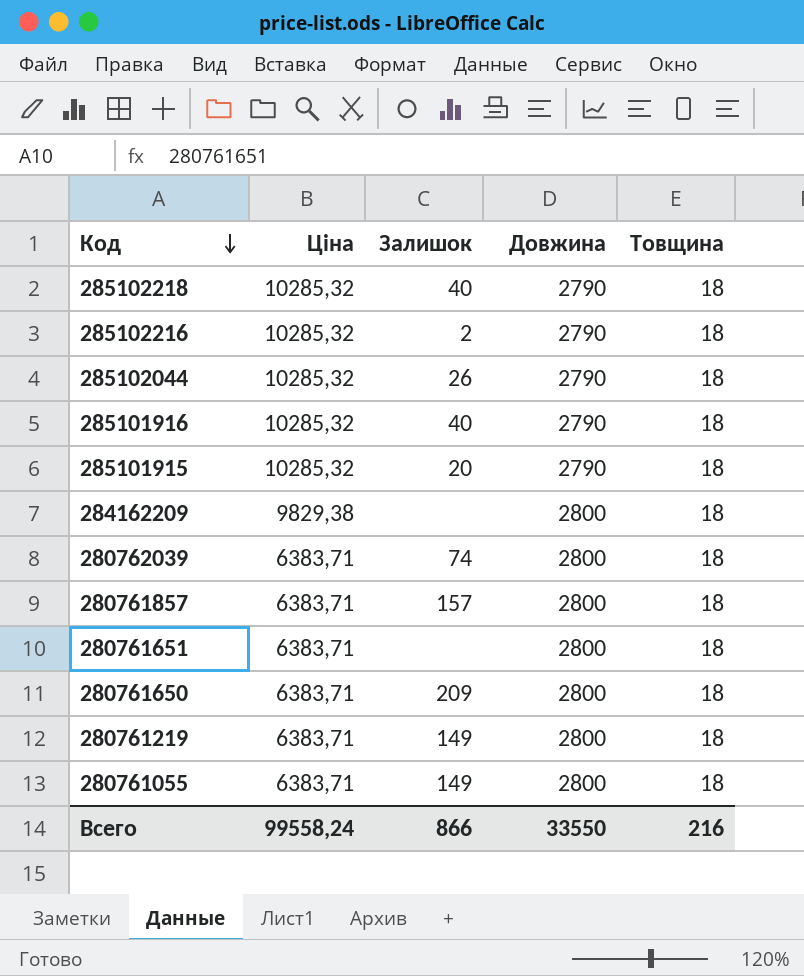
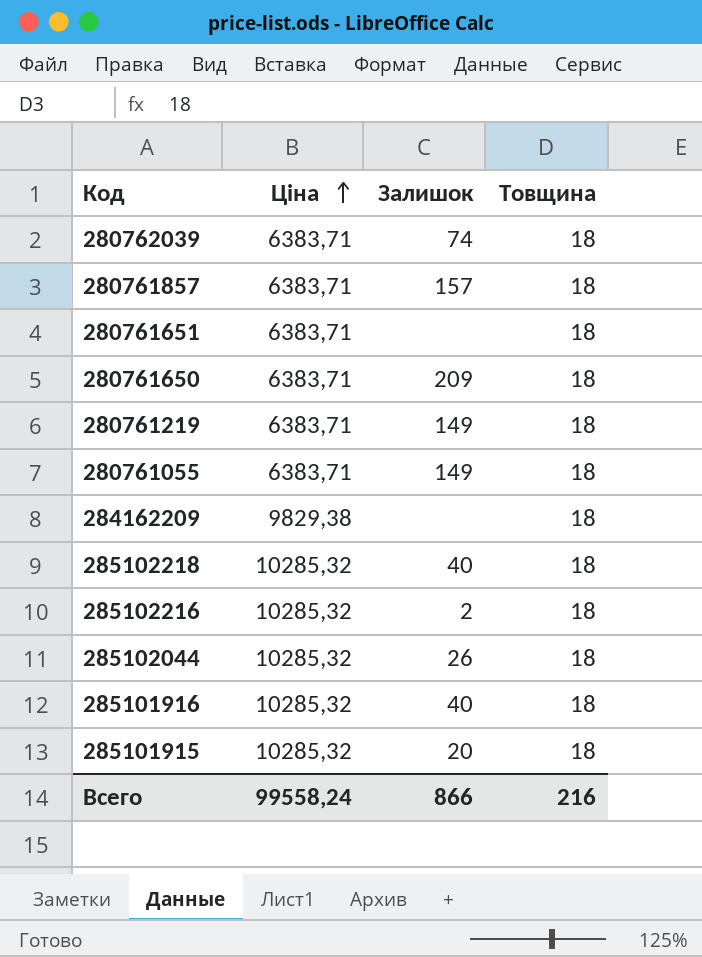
row order: Код descending -> Ціна ascending
column Довжина | position: 4 -> none

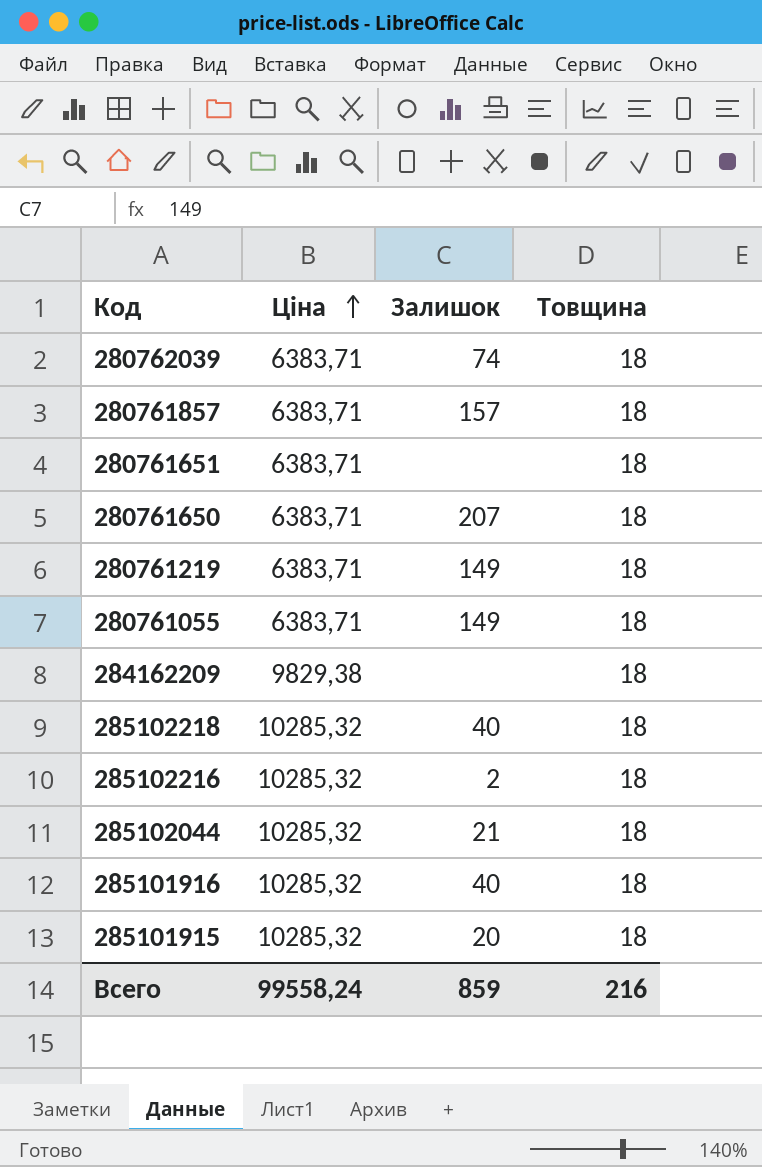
280761650 | Залишок: 209 -> 207
285102044 | Залишок: 26 -> 21
Всего | Залишок: 866 -> 859

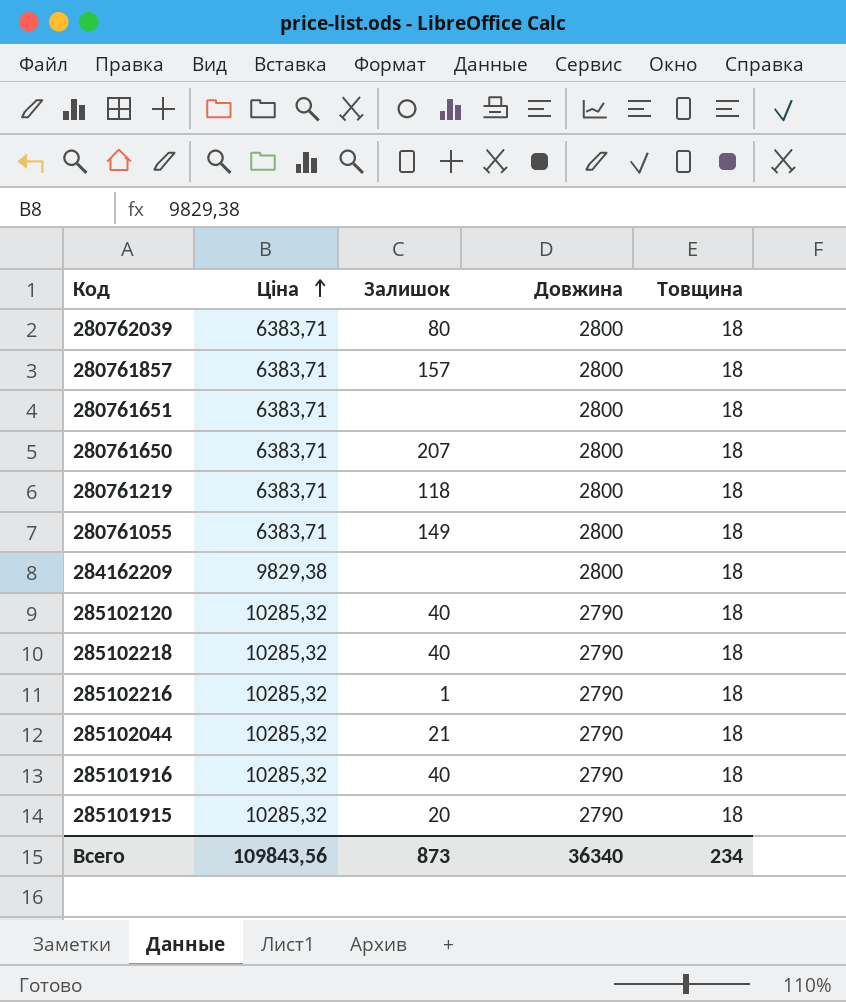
column Довжина | position: none -> 4
280762039 | Залишок: 74 -> 80
280761219 | Залишок: 149 -> 118
row 285102120: none -> 10285,32 | 40 | 2790 | 18
285102216 | Залишок: 2 -> 1
Всего | Ціна: 99558,24 -> 109843,56
Всего | Залишок: 859 -> 873
Всего | Товщина: 216 -> 234

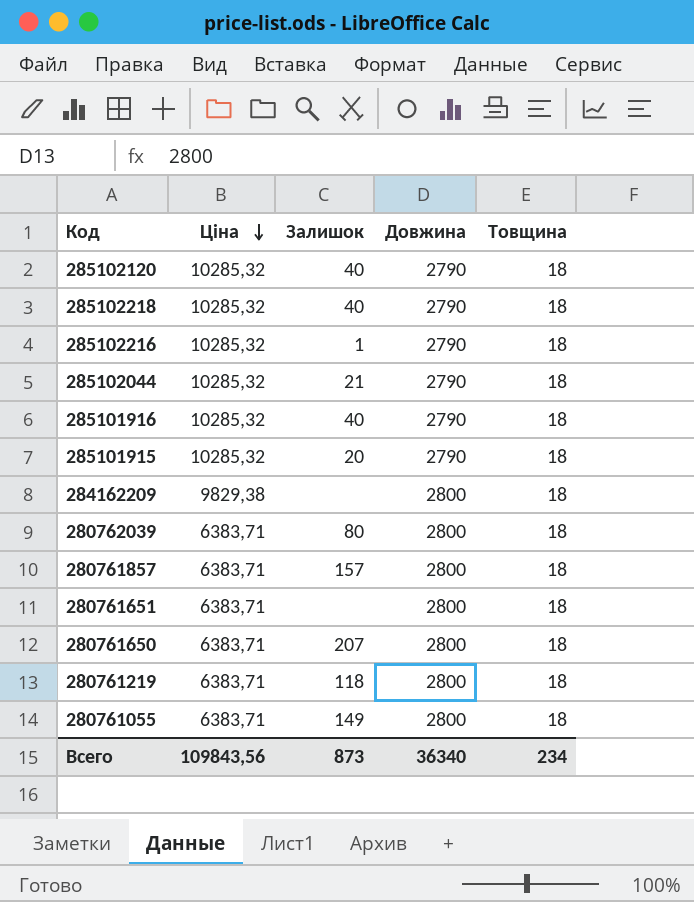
row order: Ціна ascending -> Ціна descending

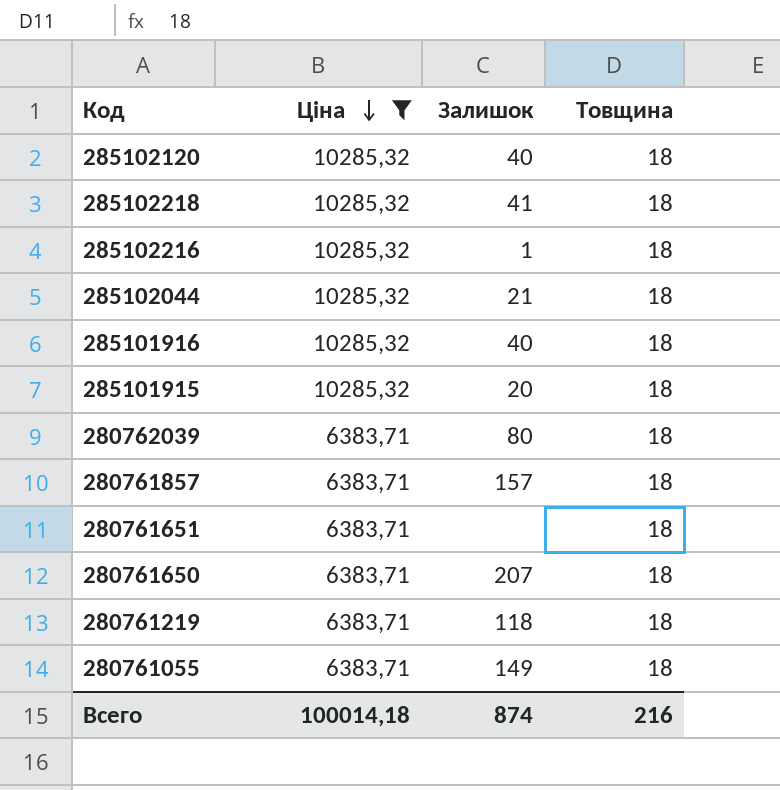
filter: none -> Ціна != 9829,38
column Довжина | position: 4 -> none
285102218 | Залишок: 40 -> 41
Всего | Ціна: 109843,56 -> 100014,18
Всего | Залишок: 873 -> 874
Всего | Товщина: 234 -> 216

